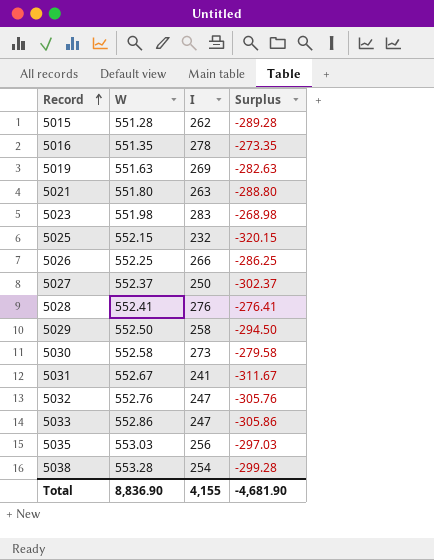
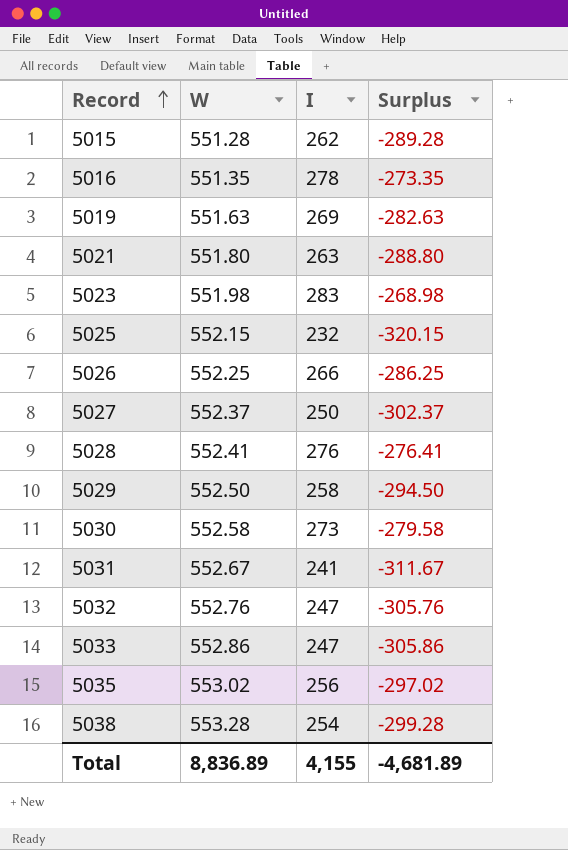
5035 | W: 553.03 -> 553.02
5035 | Surplus: -297.03 -> -297.02
Total | W: 8,836.90 -> 8,836.89
Total | Surplus: -4,681.90 -> -4,681.89

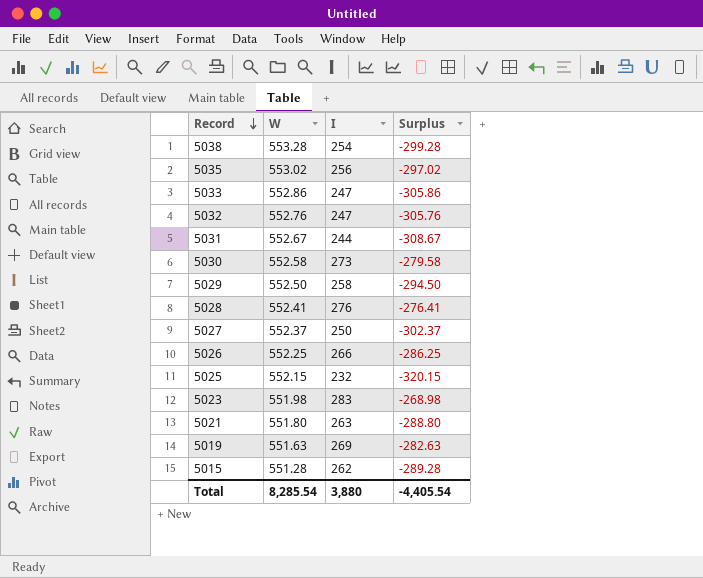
row order: Record ascending -> Record descending
row 5016: 551.35 | 278 | -273.35 -> none
5031 | I: 241 -> 244
5031 | Surplus: -311.67 -> -308.67
Total | W: 8,836.89 -> 8,285.54
Total | I: 4,155 -> 3,880
Total | Surplus: -4,681.89 -> -4,405.54

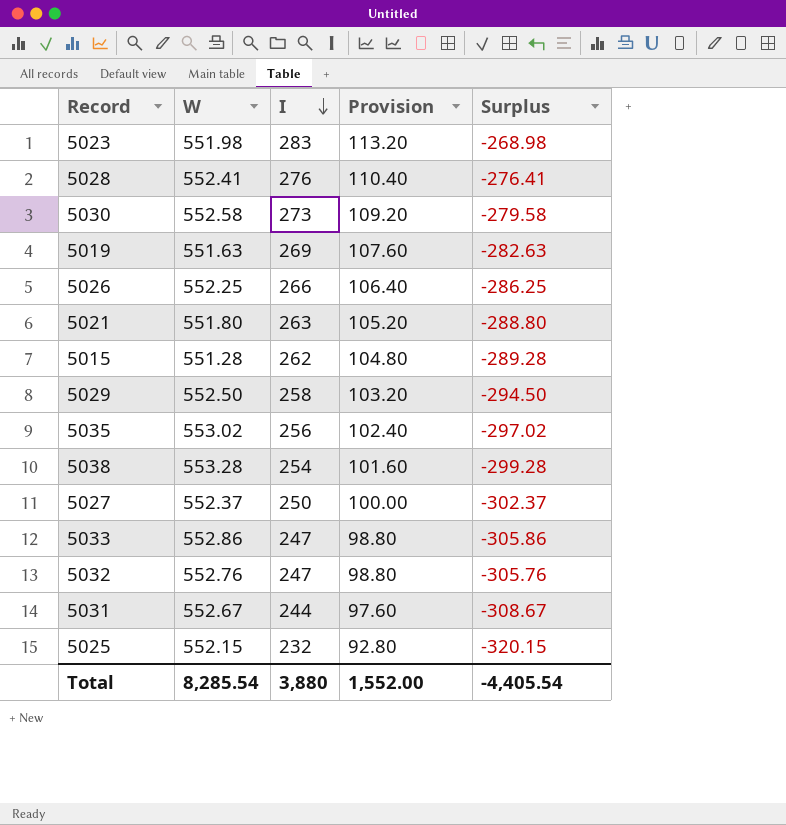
row order: Record descending -> I descending
column Provision | formula: none -> [I] * 0.4

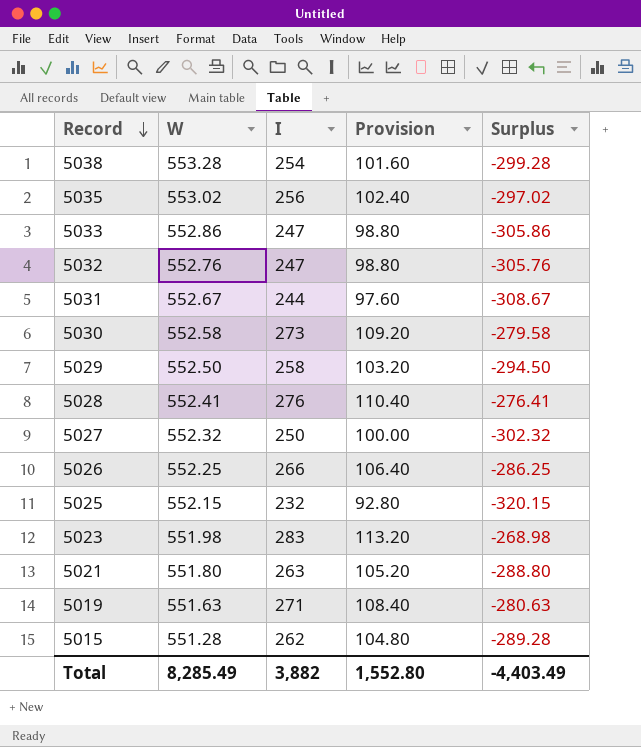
row order: I descending -> Record descending
5027 | W: 552.37 -> 552.32
5027 | Surplus: -302.37 -> -302.32
5019 | I: 269 -> 271
5019 | Provision: 107.60 -> 108.40
5019 | Surplus: -282.63 -> -280.63
Total | W: 8,285.54 -> 8,285.49
Total | I: 3,880 -> 3,882
Total | Provision: 1,552.00 -> 1,552.80
Total | Surplus: -4,405.54 -> -4,403.49

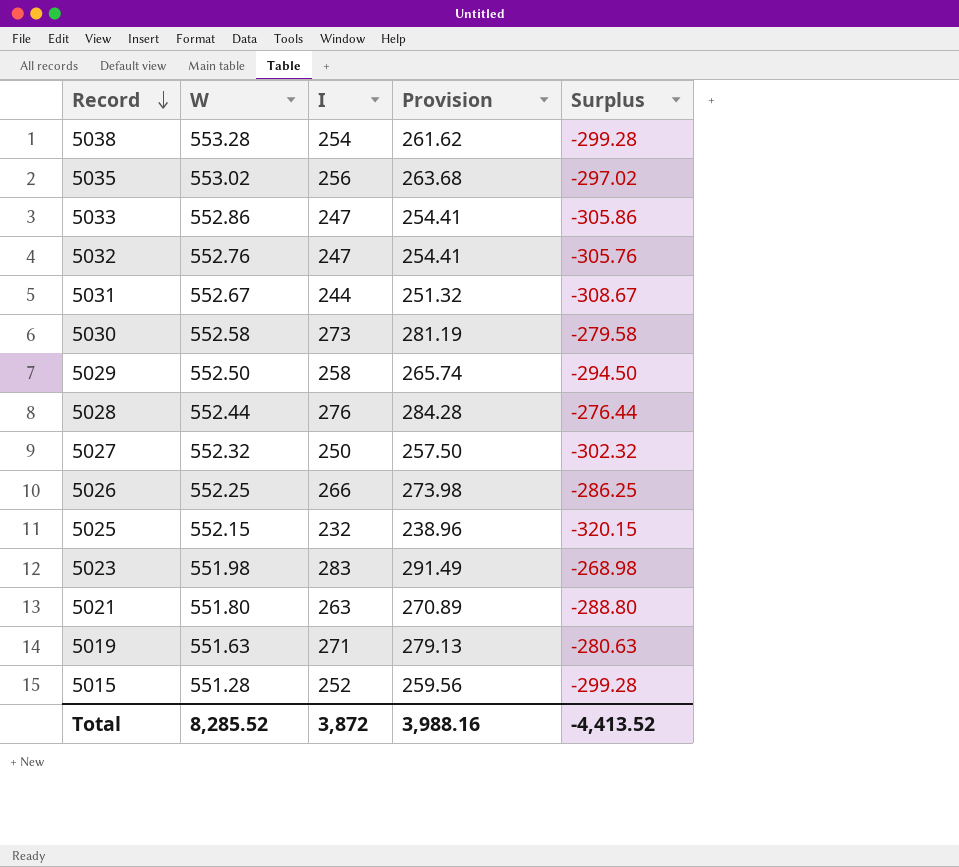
column Provision | formula: [I] * 0.4 -> [I] * 1.03
5028 | W: 552.41 -> 552.44
5028 | Surplus: -276.41 -> -276.44
5015 | I: 262 -> 252
5015 | Surplus: -289.28 -> -299.28
Total | W: 8,285.49 -> 8,285.52
Total | I: 3,882 -> 3,872
Total | Provision: 1,552.80 -> 3,988.16
Total | Surplus: -4,403.49 -> -4,413.52

